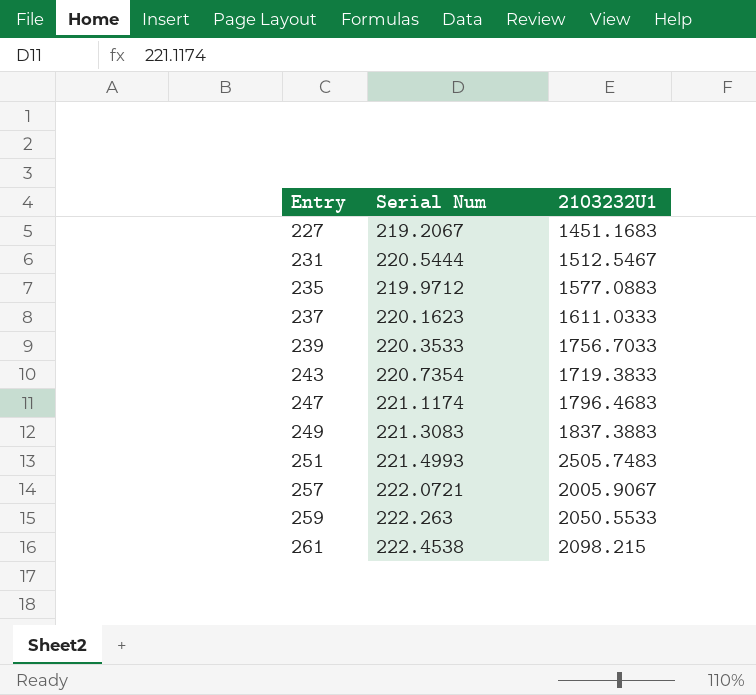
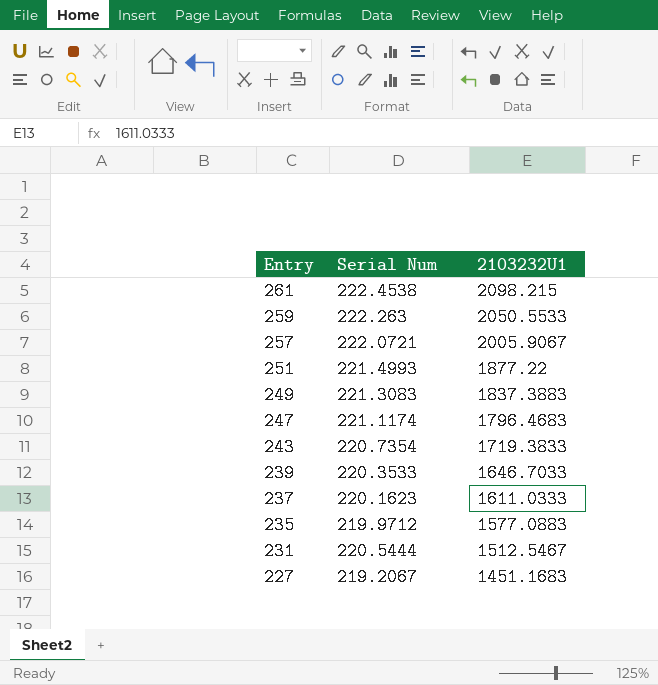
row order: Entry ascending -> Entry descending
251 | 2103232U1: 2505.7483 -> 1877.22
239 | 2103232U1: 1756.7033 -> 1646.7033

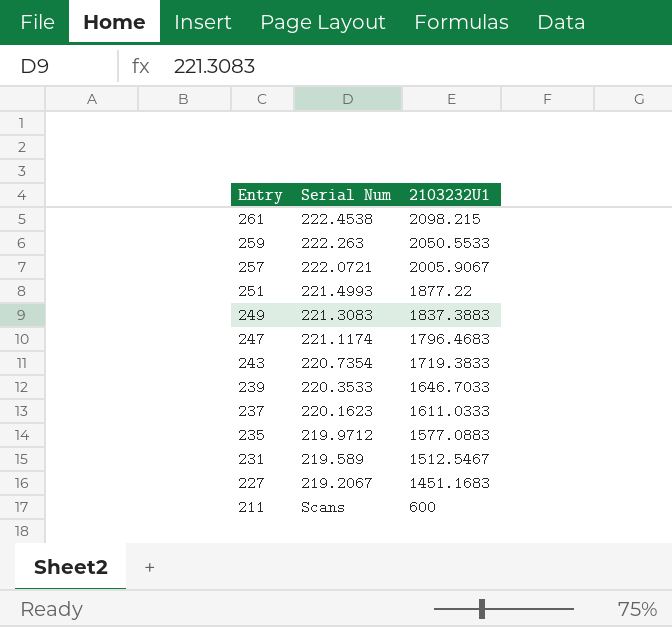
231 | Serial Num: 220.5444 -> 219.589
row 211: none -> Scans | 600

